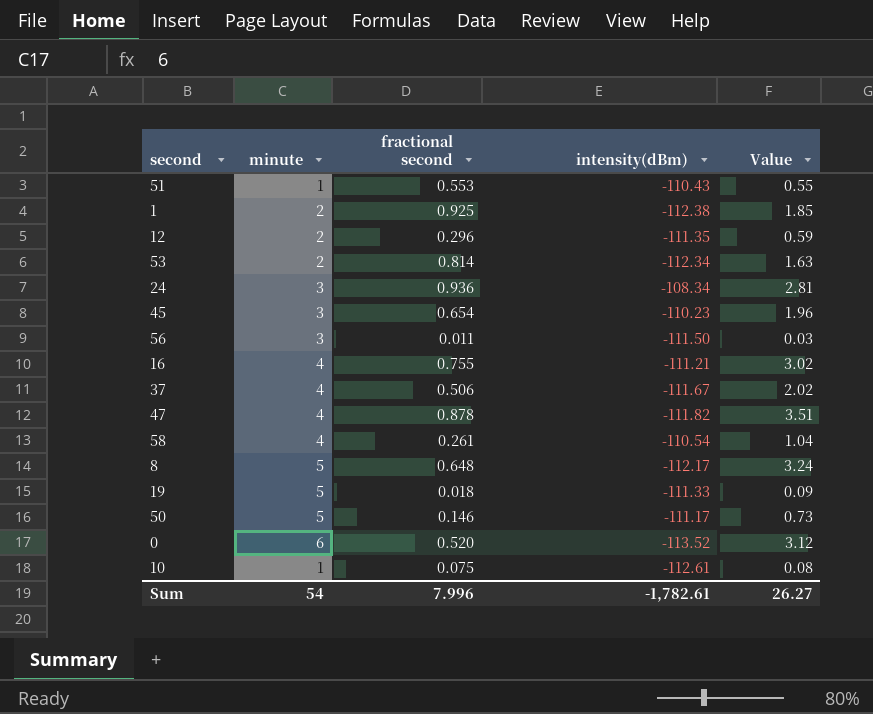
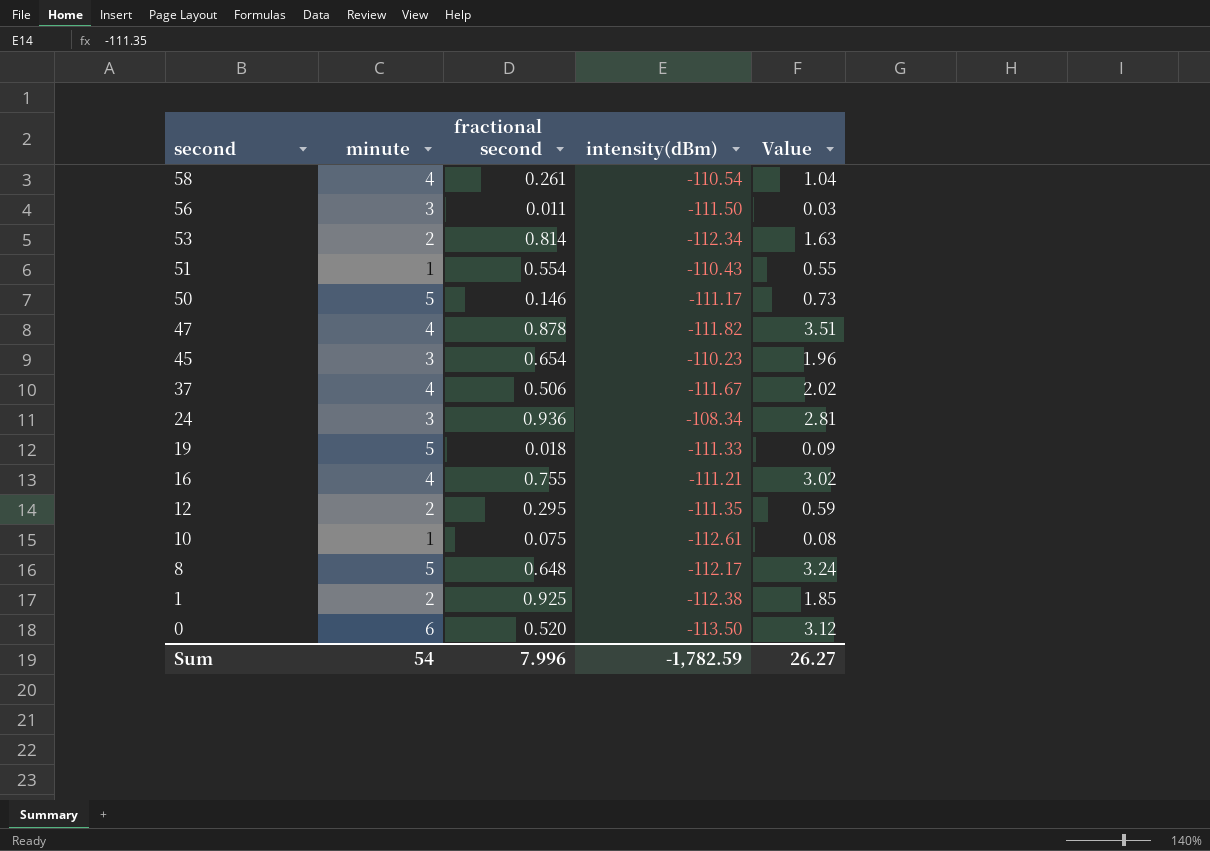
row order: none -> second descending
51 | fractional second: 0.553 -> 0.554
12 | fractional second: 0.296 -> 0.295
0 | intensity(dBm): -113.52 -> -113.50
Sum | intensity(dBm): -1,782.61 -> -1,782.59

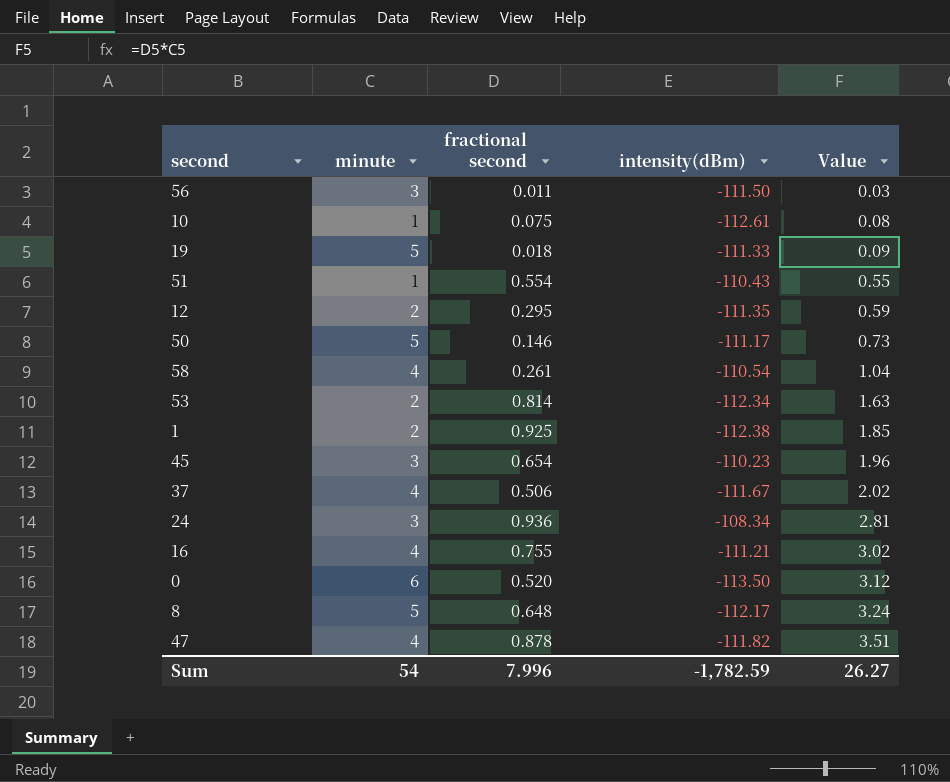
row order: second descending -> Value ascending

